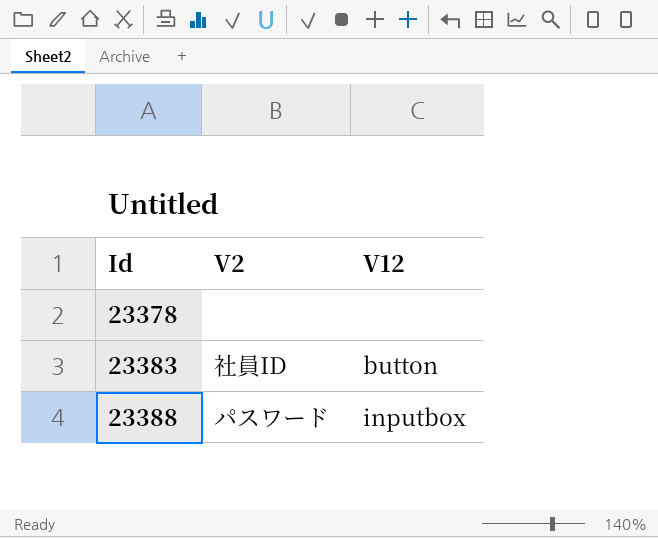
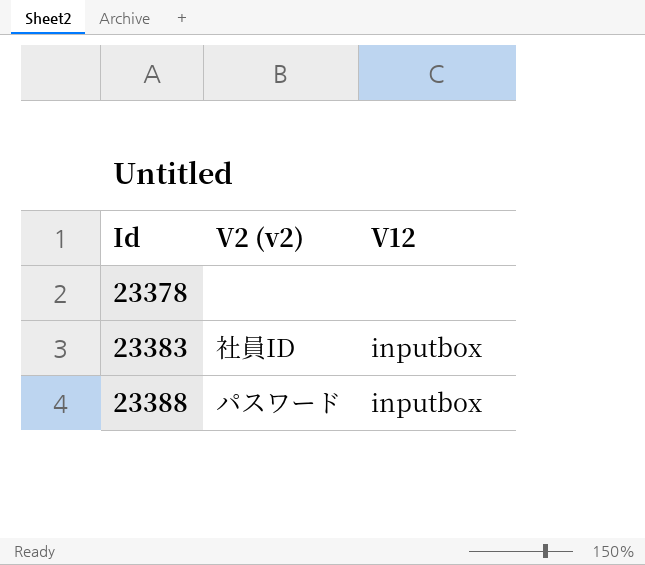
column name: V2 -> V2 (v2)
23383 | V12: button -> inputbox

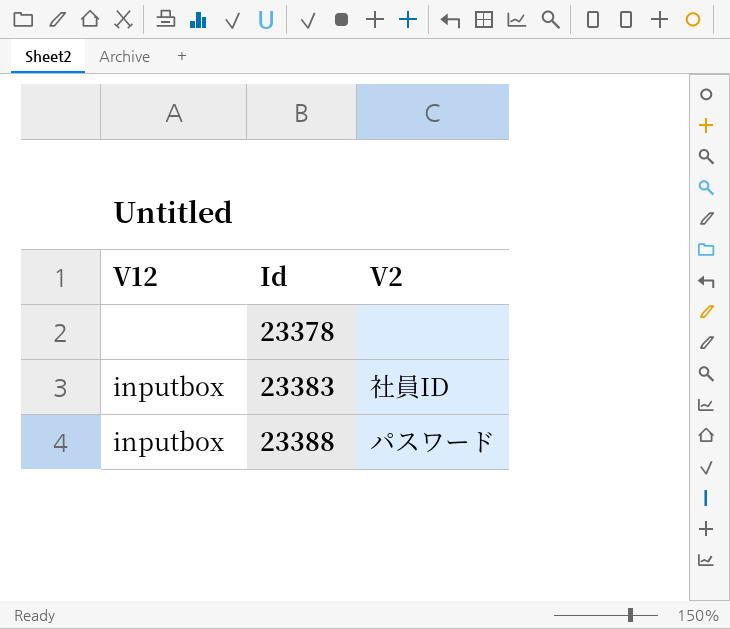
column V12 | position: 3 -> 1
column name: V2 (v2) -> V2

